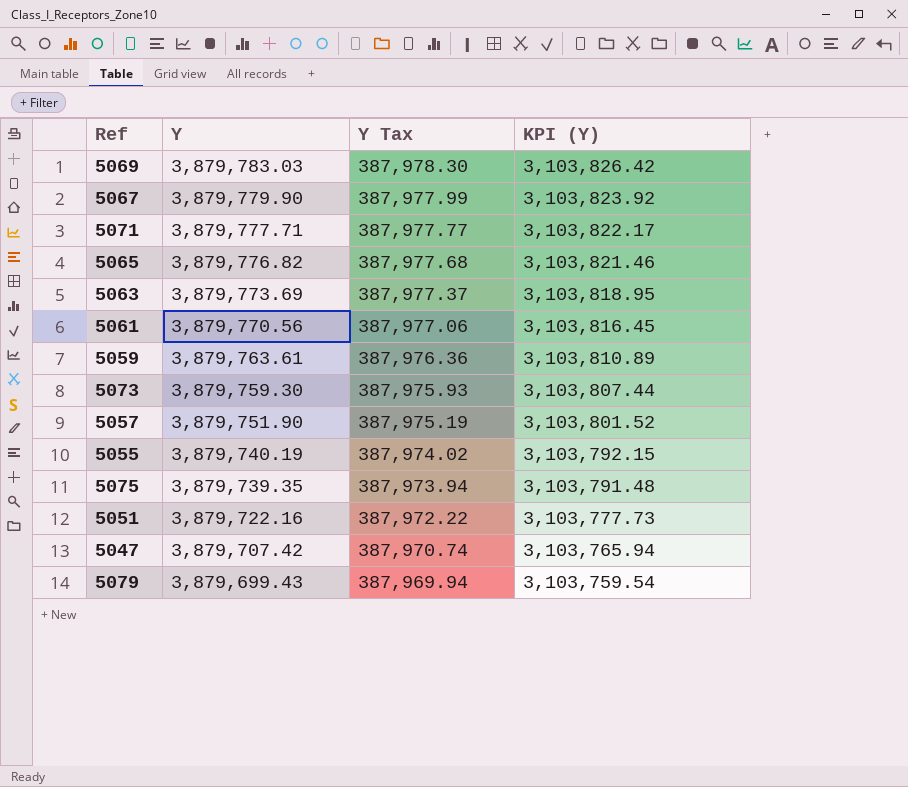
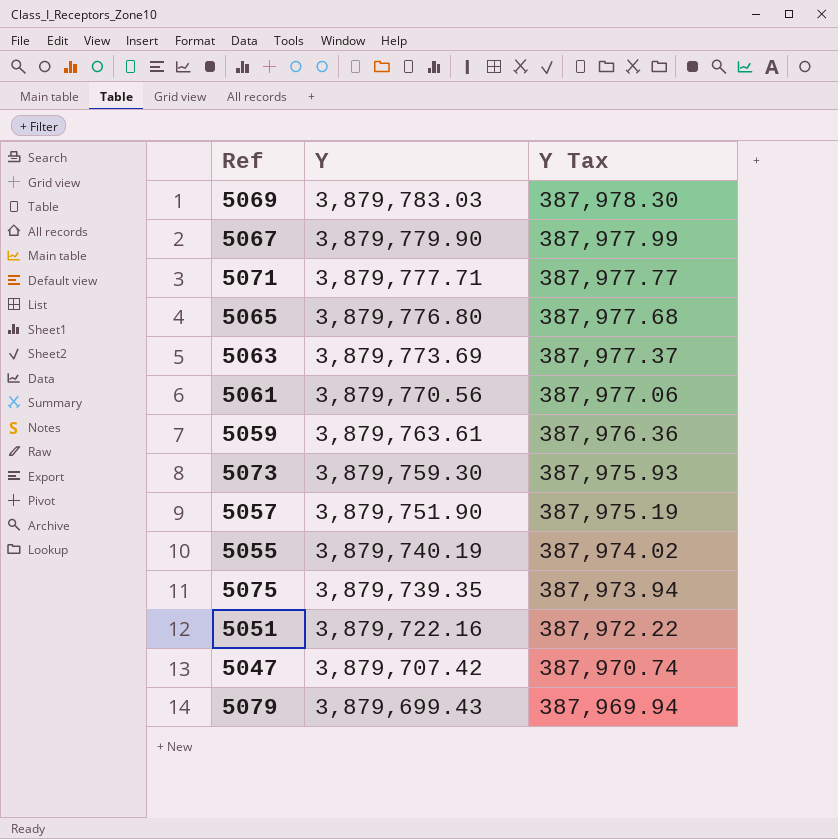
column KPI (Y) | formula: [Y] * 0.8 -> none
5065 | Y: 3,879,776.82 -> 3,879,776.80

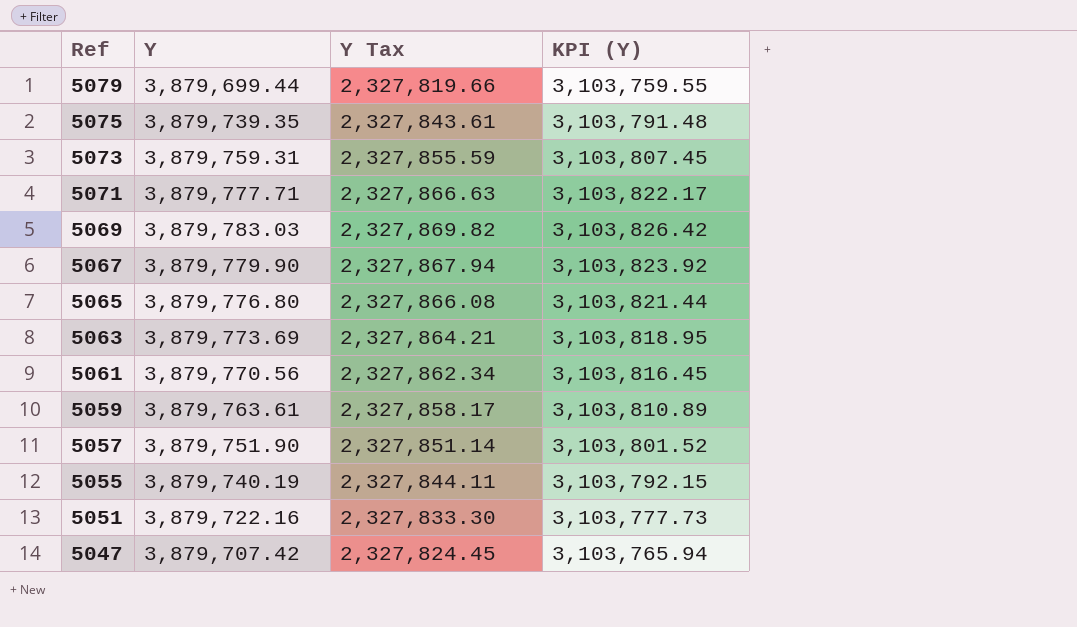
row order: Y descending -> Ref descending
column Y Tax | formula: [Y] * 0.1 -> [Y] * 0.6
column KPI (Y) | formula: none -> [Y] * 0.8
5079 | Y: 3,879,699.43 -> 3,879,699.44
5073 | Y: 3,879,759.30 -> 3,879,759.31

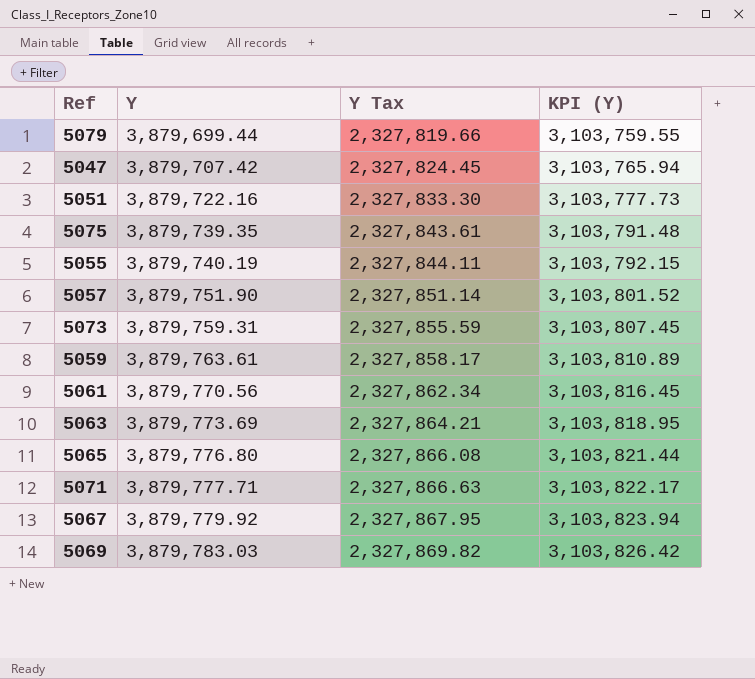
row order: Ref descending -> Y ascending
5067 | Y: 3,879,779.90 -> 3,879,779.92
5067 | Y Tax: 2,327,867.94 -> 2,327,867.95
5067 | KPI (Y): 3,103,823.92 -> 3,103,823.94

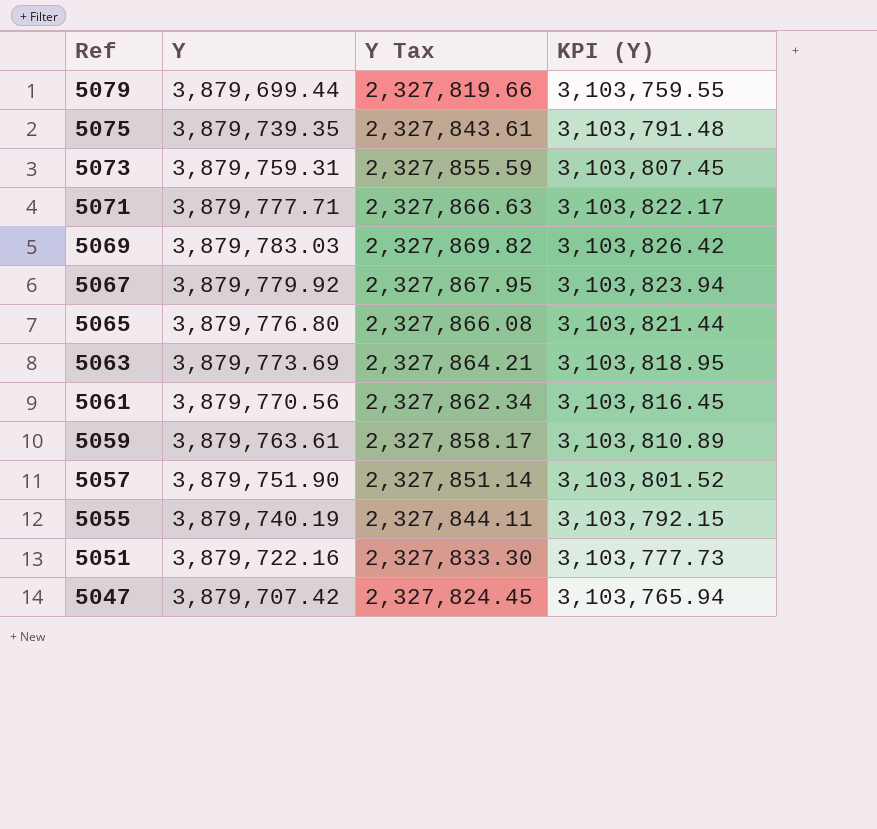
row order: Y ascending -> Ref descending

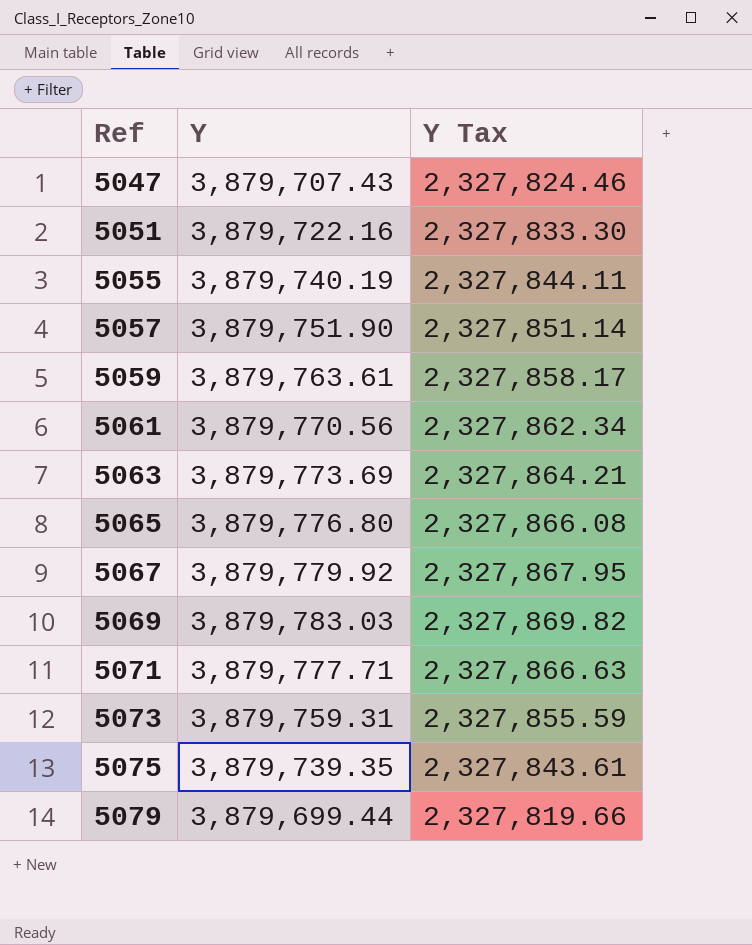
row order: Ref descending -> Ref ascending
column KPI (Y) | formula: [Y] * 0.8 -> none
5047 | Y: 3,879,707.42 -> 3,879,707.43
5047 | Y Tax: 2,327,824.45 -> 2,327,824.46

